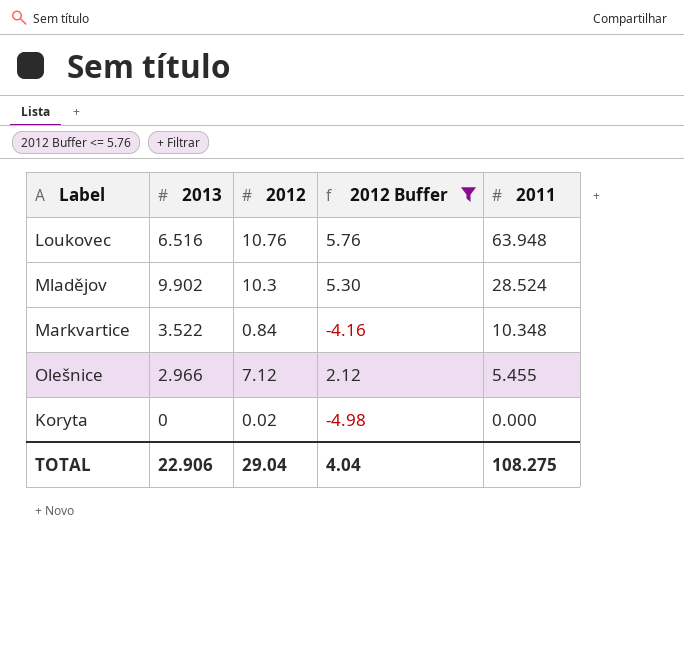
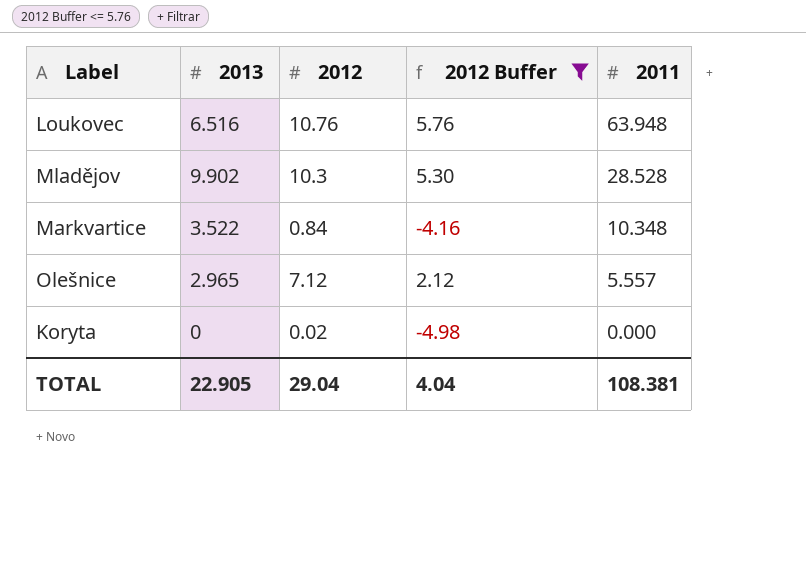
Mladějov | 2011: 28.524 -> 28.528
Olešnice | 2013: 2.966 -> 2.965
Olešnice | 2011: 5.455 -> 5.557
TOTAL | 2013: 22.906 -> 22.905
TOTAL | 2011: 108.275 -> 108.381

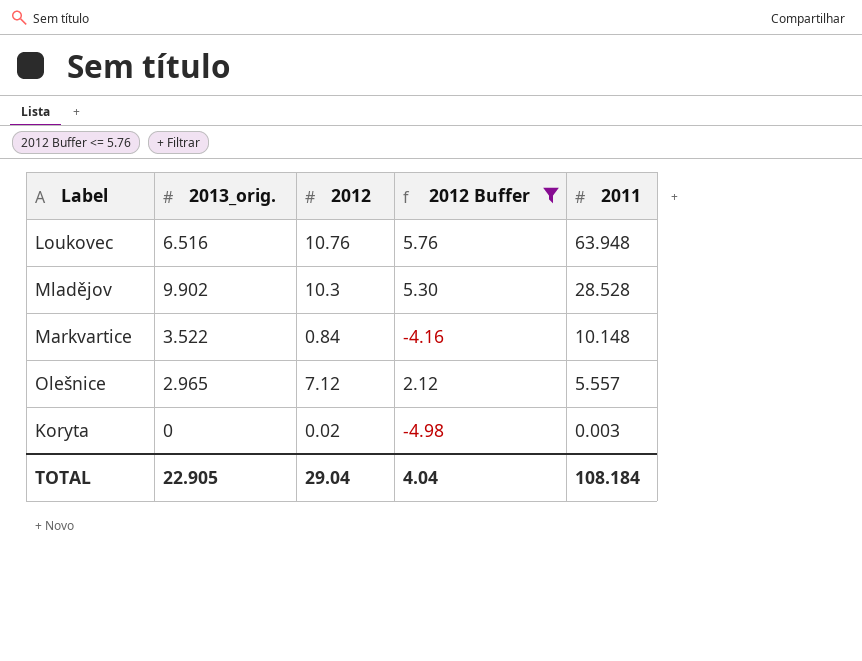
column name: 2013 -> 2013_orig.
Markvartice | 2011: 10.348 -> 10.148
Koryta | 2011: 0.000 -> 0.003
TOTAL | 2011: 108.381 -> 108.184

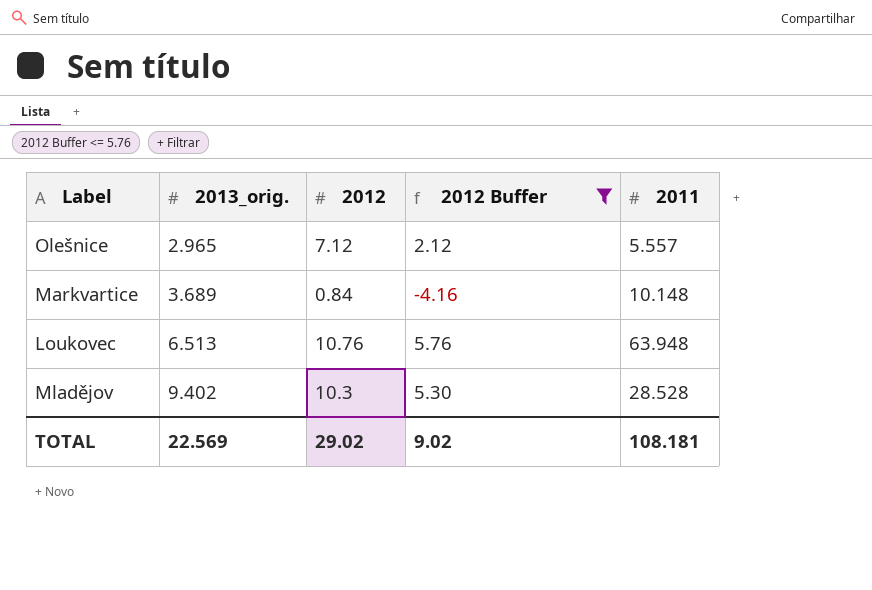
row order: 2011 descending -> 2013_orig. ascending
row Koryta: 0 | 0.02 | -4.98 | 0.003 -> none
Markvartice | 2013_orig.: 3.522 -> 3.689
Loukovec | 2013_orig.: 6.516 -> 6.513
Mladějov | 2013_orig.: 9.902 -> 9.402
TOTAL | 2013_orig.: 22.905 -> 22.569
TOTAL | 2012: 29.04 -> 29.02
TOTAL | 2012 Buffer: 4.04 -> 9.02
TOTAL | 2011: 108.184 -> 108.181

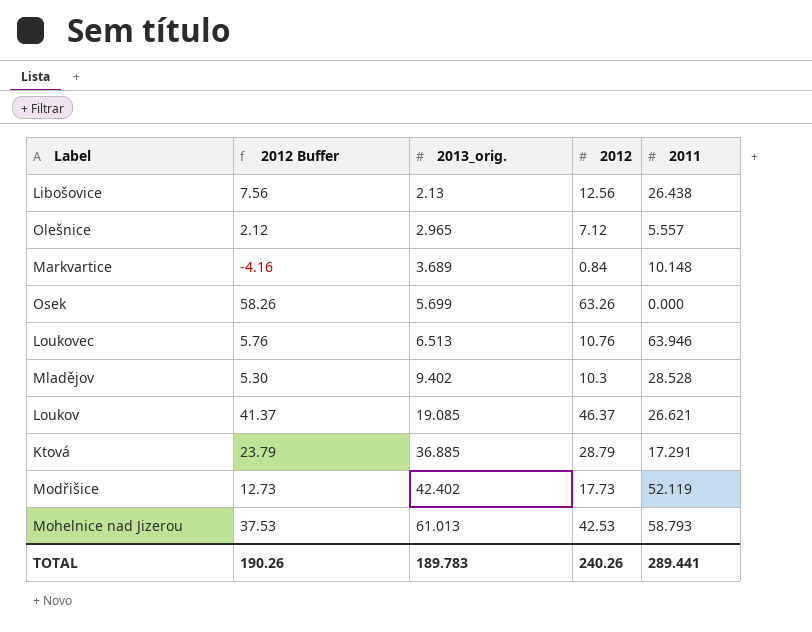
filter: 2012 Buffer <= 5.76 -> none
column 2012 Buffer | position: 4 -> 2
Loukovec | 2011: 63.948 -> 63.946
TOTAL | 2012 Buffer: 9.02 -> 190.26
TOTAL | 2013_orig.: 22.569 -> 189.783
TOTAL | 2012: 29.02 -> 240.26
TOTAL | 2011: 108.181 -> 289.441

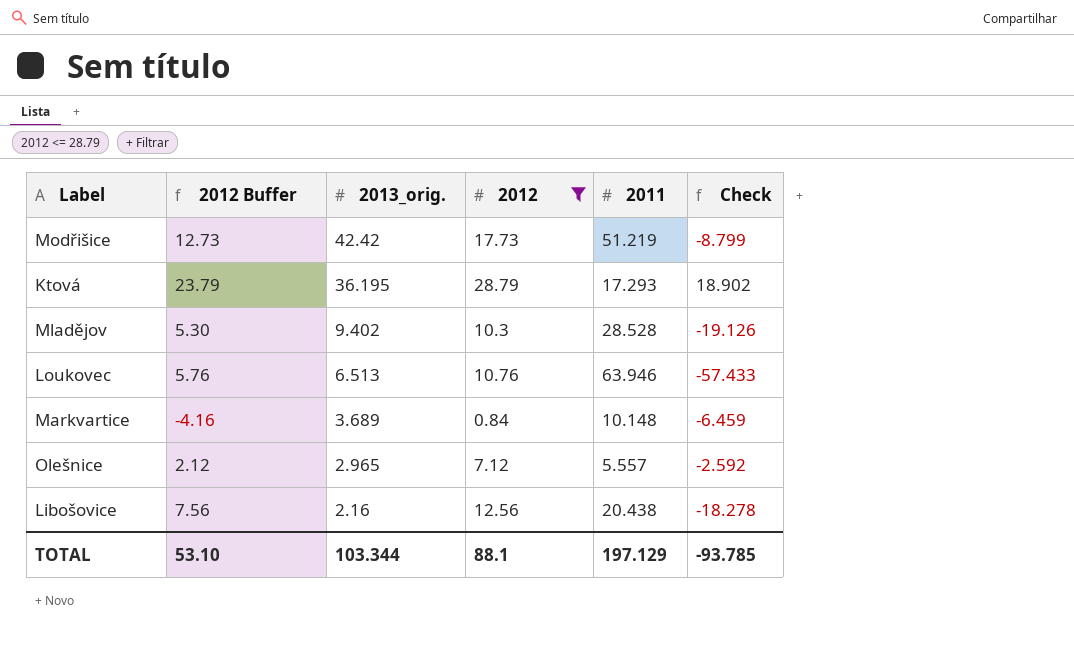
filter: none -> 2012 <= 28.79
row order: 2013_orig. ascending -> 2013_orig. descending
column Check | formula: none -> [2013_orig.] - [2011]
Modřišice | 2013_orig.: 42.402 -> 42.42
Modřišice | 2011: 52.119 -> 51.219
Ktová | 2013_orig.: 36.885 -> 36.195
Ktová | 2011: 17.291 -> 17.293
Libošovice | 2013_orig.: 2.13 -> 2.16
Libošovice | 2011: 26.438 -> 20.438
TOTAL | 2012 Buffer: 190.26 -> 53.10
TOTAL | 2013_orig.: 189.783 -> 103.344
TOTAL | 2012: 240.26 -> 88.1
TOTAL | 2011: 289.441 -> 197.129

